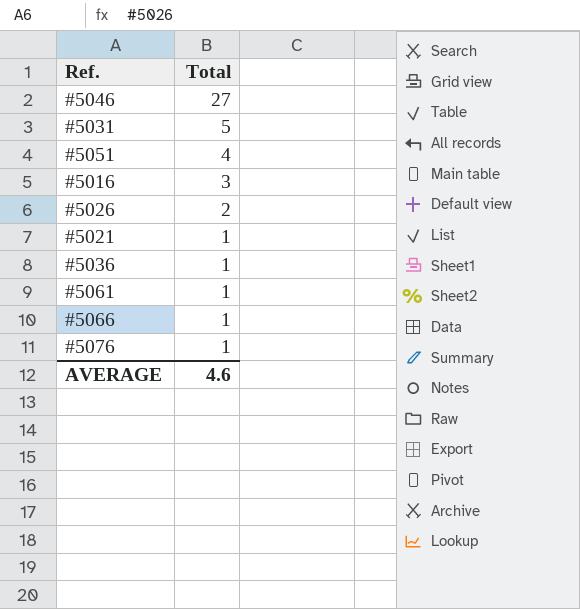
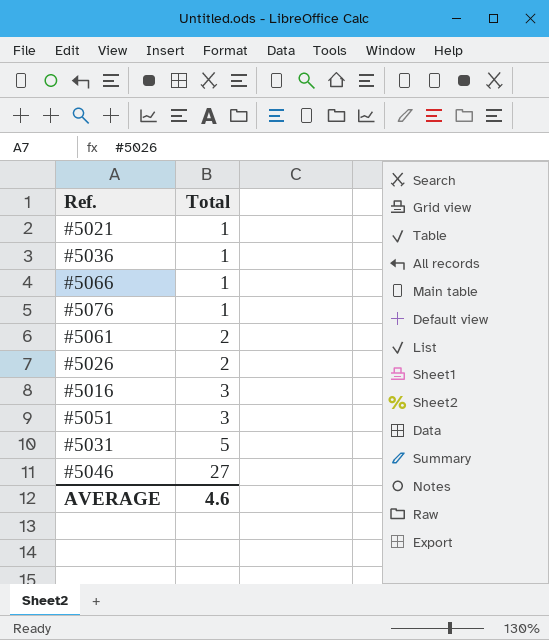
row order: Total descending -> Total ascending
#5061 | Total: 1 -> 2
#5051 | Total: 4 -> 3

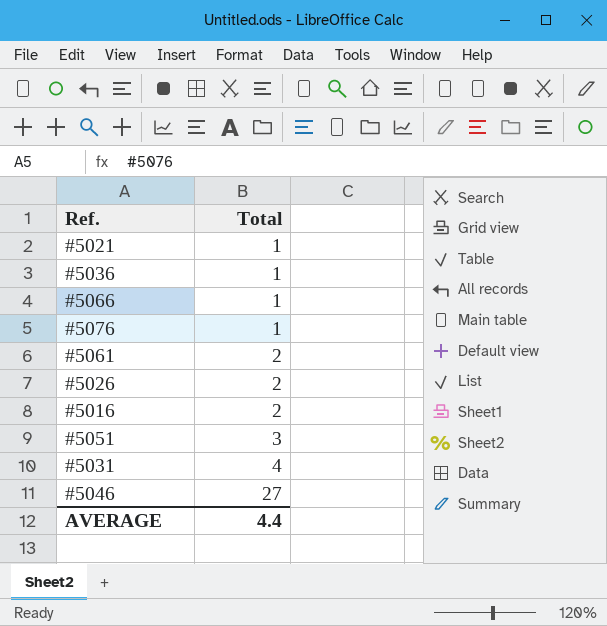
#5016 | Total: 3 -> 2
#5031 | Total: 5 -> 4
AVERAGE | Total: 4.6 -> 4.4

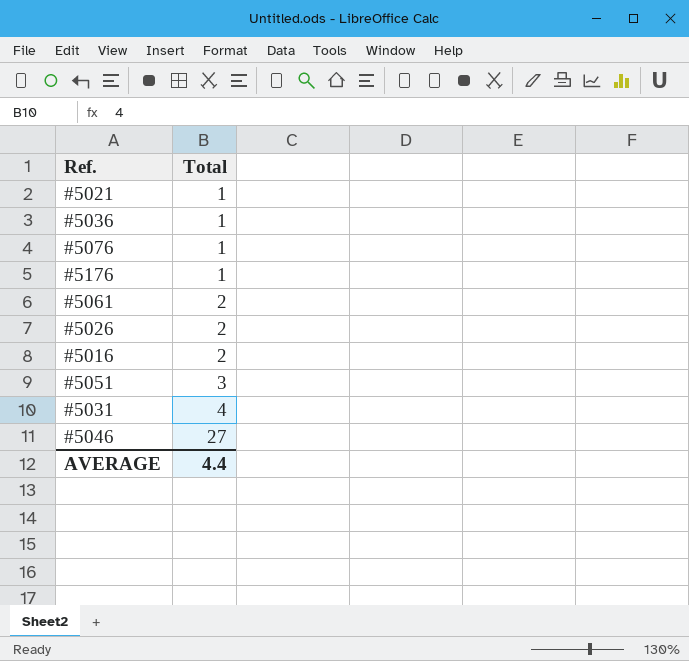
row #5066: 1 -> none
row #5176: none -> 1

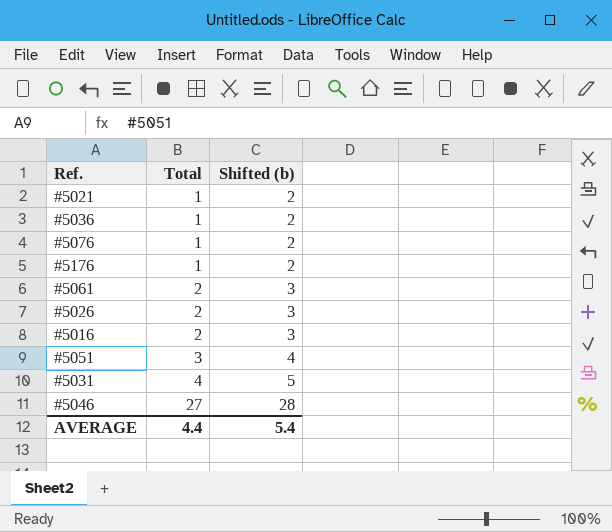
column Shifted (b) | formula: none -> [Total] + 1

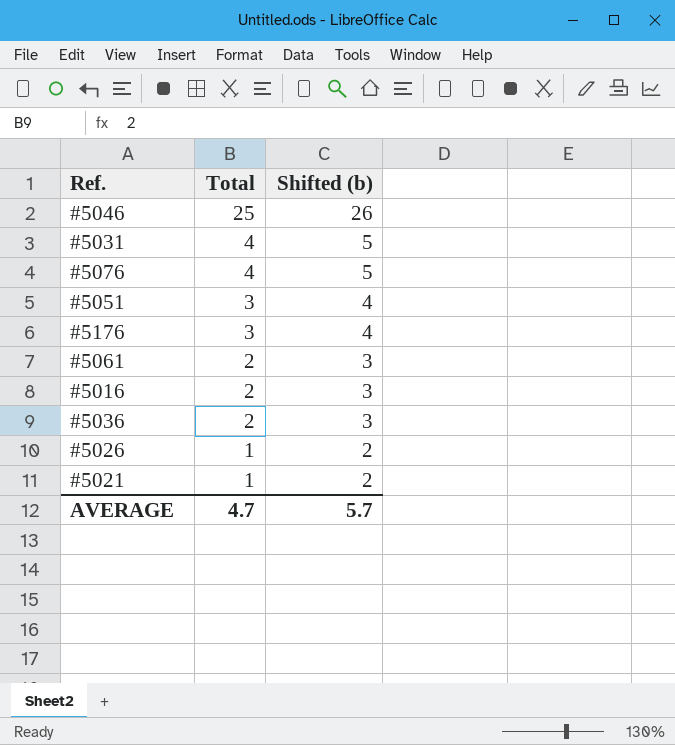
row order: Total ascending -> Total descending
#5046 | Total: 27 -> 25
#5046 | Shifted (b): 28 -> 26
#5076 | Total: 1 -> 4
#5076 | Shifted (b): 2 -> 5
#5176 | Total: 1 -> 3
#5176 | Shifted (b): 2 -> 4
#5036 | Total: 1 -> 2
#5036 | Shifted (b): 2 -> 3
#5026 | Total: 2 -> 1
#5026 | Shifted (b): 3 -> 2
AVERAGE | Total: 4.4 -> 4.7
AVERAGE | Shifted (b): 5.4 -> 5.7

